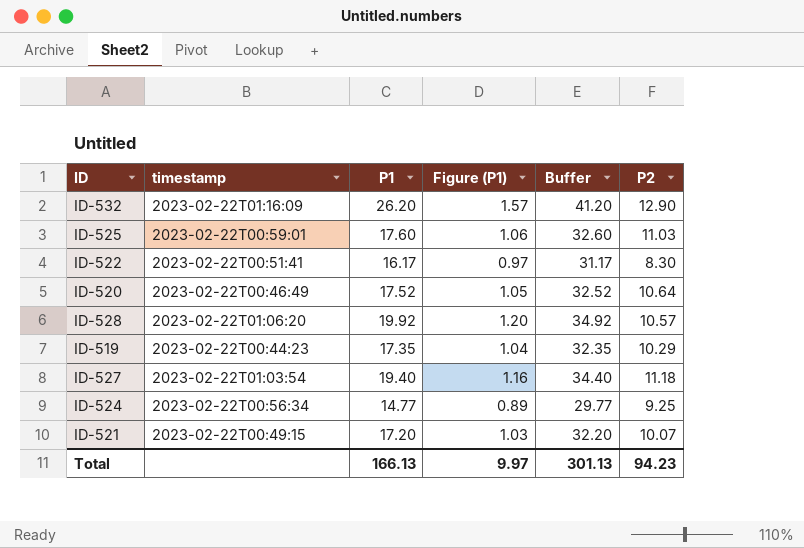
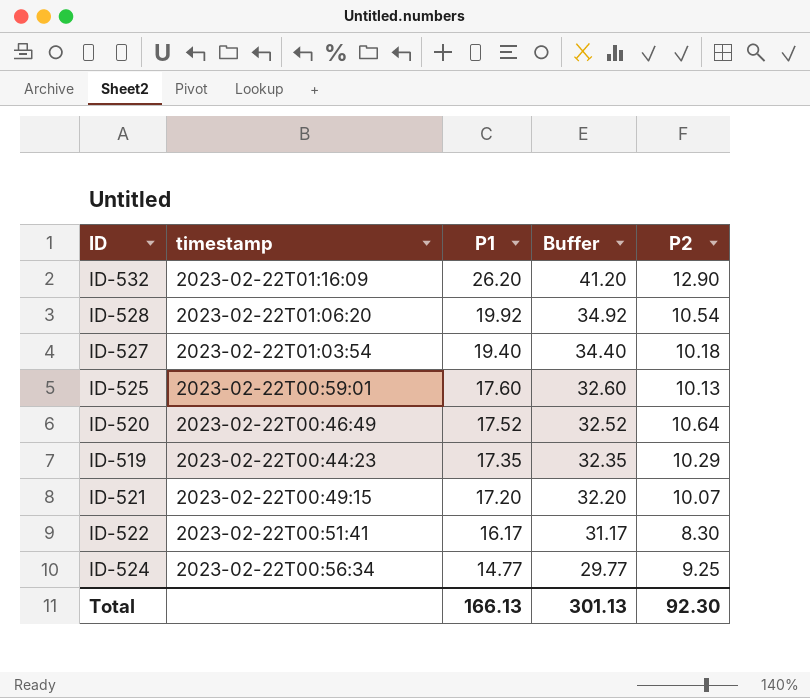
row order: none -> P1 descending
column Figure (P1) | formula: [P1] * 0.06 -> none
ID-528 | P2: 10.57 -> 10.54
ID-527 | P2: 11.18 -> 10.18
ID-525 | P2: 11.03 -> 10.13
Total | P2: 94.23 -> 92.30

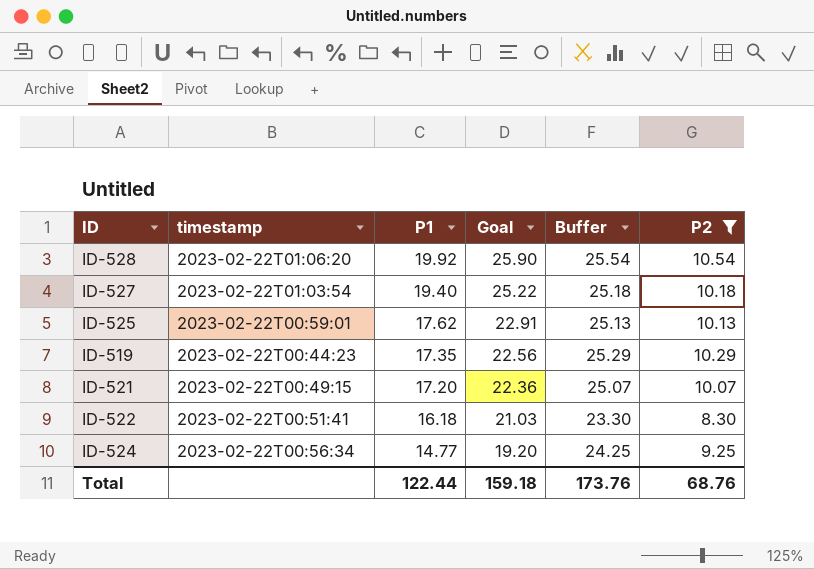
filter: none -> P2 <= 10.54
column Goal | formula: none -> [P1] * 1.3
column Buffer | formula: [P1] + 15 -> [P2] + 15
ID-525 | P1: 17.60 -> 17.62
ID-522 | P1: 16.17 -> 16.18
Total | P1: 166.13 -> 122.44
Total | Buffer: 301.13 -> 173.76
Total | P2: 92.30 -> 68.76

